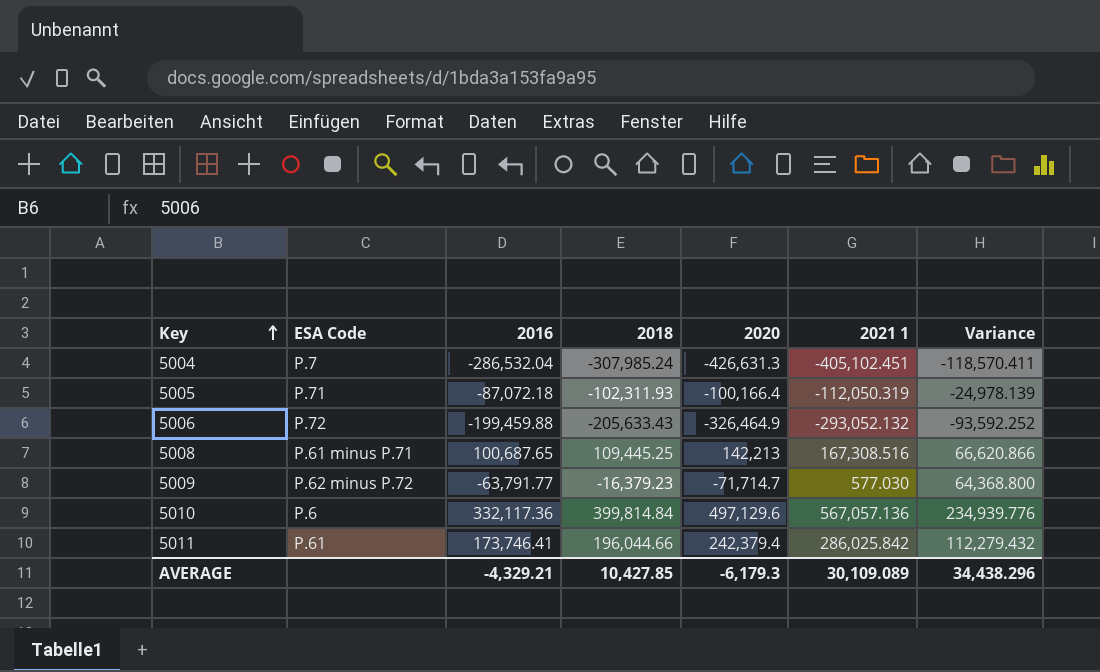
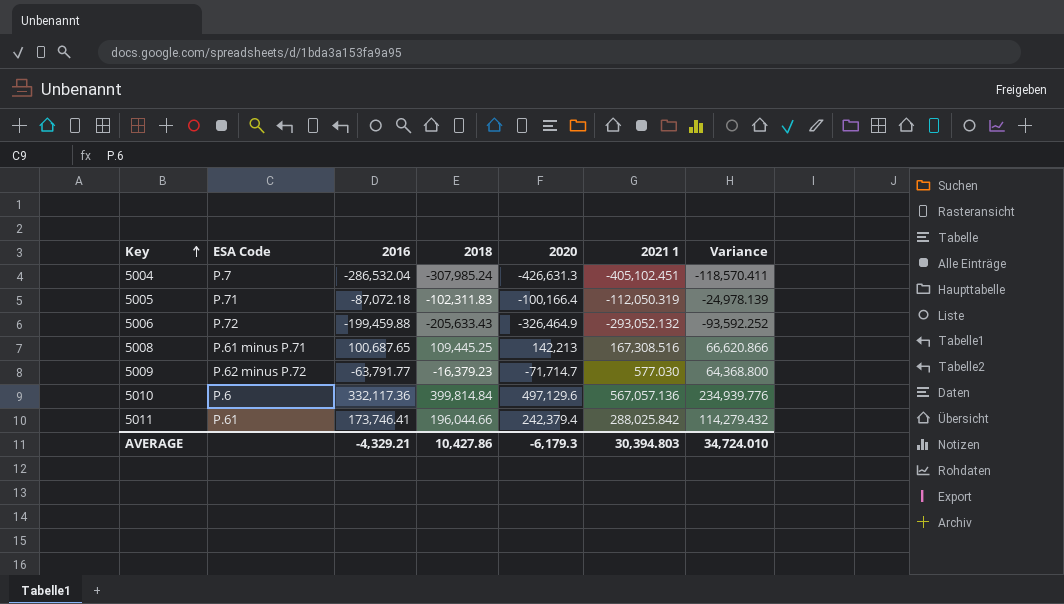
5005 | 2018: -102,311.93 -> -102,311.83
5011 | 2021 1: 286,025.842 -> 288,025.842
5011 | Variance: 112,279.432 -> 114,279.432
AVERAGE | 2018: 10,427.85 -> 10,427.86
AVERAGE | 2021 1: 30,109.089 -> 30,394.803
AVERAGE | Variance: 34,438.296 -> 34,724.010

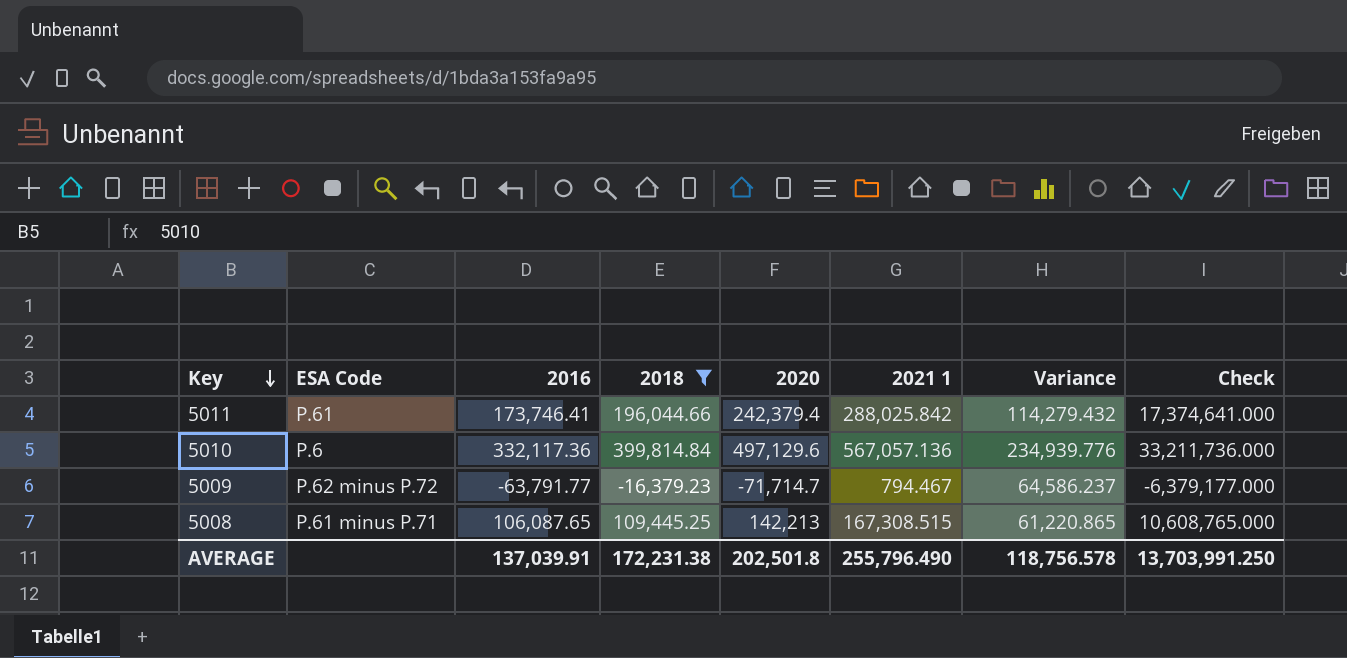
filter: none -> 2018 >= -16,379.23
row order: Key ascending -> Key descending
column Check | formula: none -> [2016] * 100
5009 | 2021 1: 577.030 -> 794.467
5009 | Variance: 64,368.800 -> 64,586.237
5008 | 2016: 100,687.65 -> 106,087.65
5008 | 2021 1: 167,308.516 -> 167,308.515
5008 | Variance: 66,620.866 -> 61,220.865
AVERAGE | 2016: -4,329.21 -> 137,039.91
AVERAGE | 2018: 10,427.86 -> 172,231.38
AVERAGE | 2020: -6,179.3 -> 202,501.8
AVERAGE | 2021 1: 30,394.803 -> 255,796.490
AVERAGE | Variance: 34,724.010 -> 118,756.578

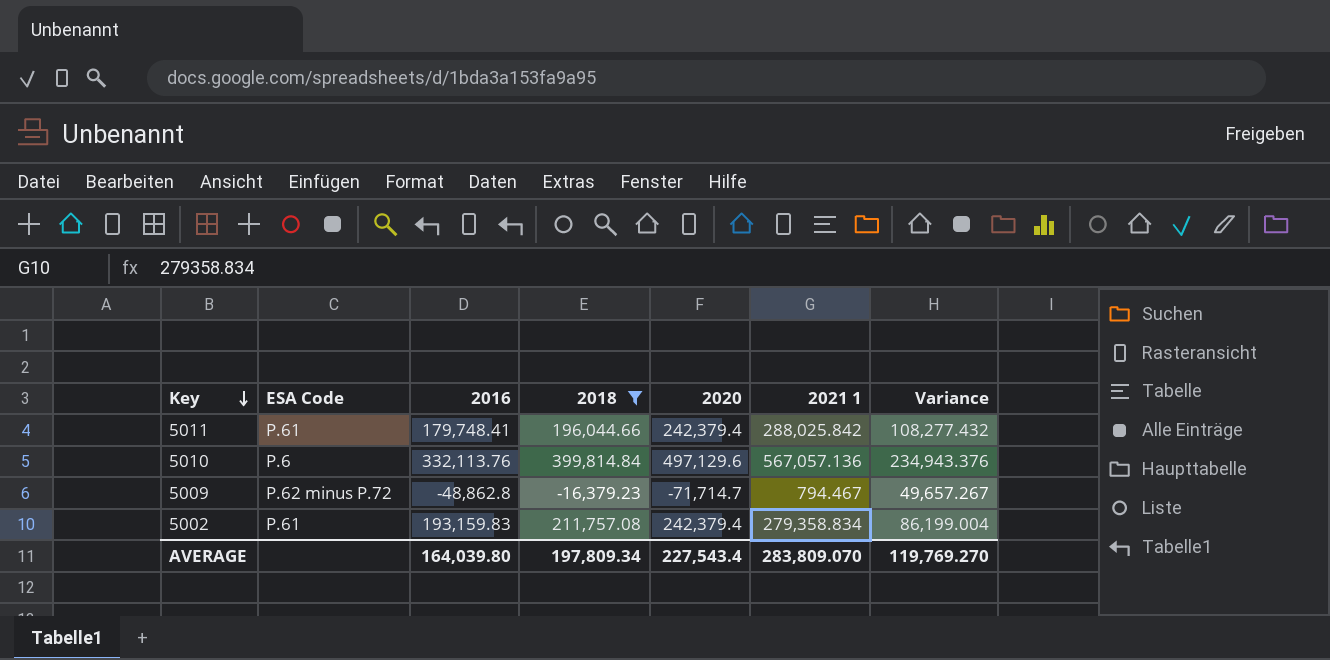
column Check | formula: [2016] * 100 -> none
row 5008: P.61 minus P.71 | 106,087.65 | 109,445.25 | 142,213 | 167,308.515 | 61,220.865 | 10,608,765.000 -> none
5011 | 2016: 173,746.41 -> 179,748.41
5011 | Variance: 114,279.432 -> 108,277.432
5010 | 2016: 332,117.36 -> 332,113.76
5010 | Variance: 234,939.776 -> 234,943.376
5009 | 2016: -63,791.77 -> -48,862.8
5009 | Variance: 64,586.237 -> 49,657.267
row 5002: none -> P.61 | 193,159.83 | 211,757.08 | 242,379.4 | 279,358.834 | 86,199.004
AVERAGE | 2016: 137,039.91 -> 164,039.80
AVERAGE | 2018: 172,231.38 -> 197,809.34
AVERAGE | 2020: 202,501.8 -> 227,543.4
AVERAGE | 2021 1: 255,796.490 -> 283,809.070
AVERAGE | Variance: 118,756.578 -> 119,769.270

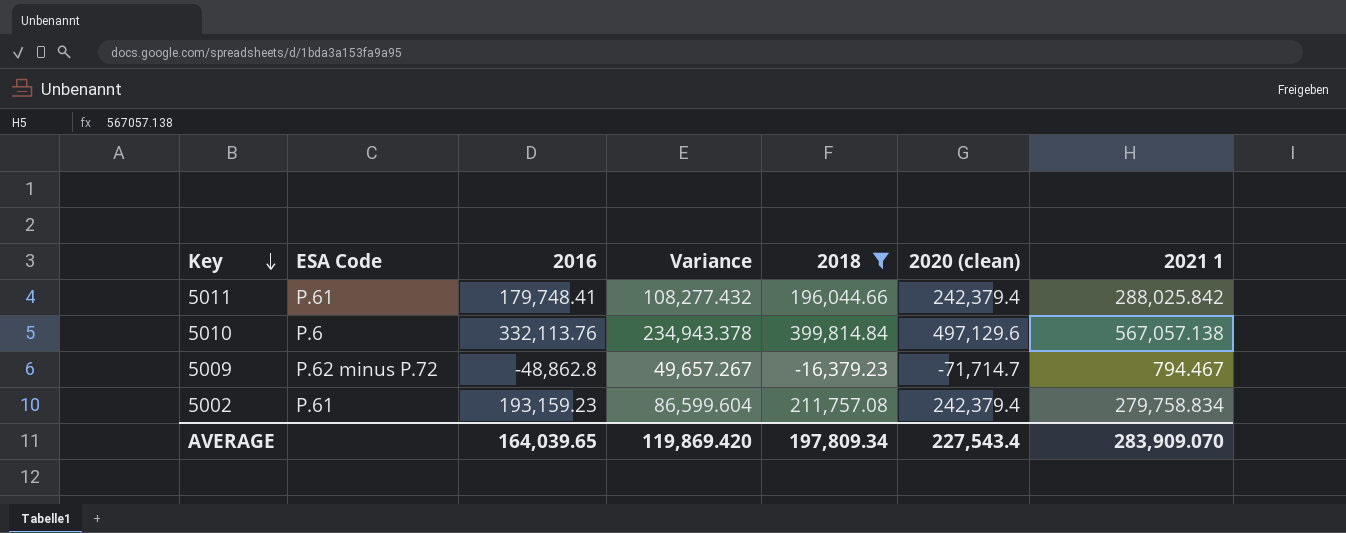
column Variance | position: 7 -> 4
column name: 2020 -> 2020 (clean)
5010 | Variance: 234,943.376 -> 234,943.378
5010 | 2021 1: 567,057.136 -> 567,057.138
5002 | 2016: 193,159.83 -> 193,159.23
5002 | Variance: 86,199.004 -> 86,599.604
5002 | 2021 1: 279,358.834 -> 279,758.834
AVERAGE | 2016: 164,039.80 -> 164,039.65
AVERAGE | Variance: 119,769.270 -> 119,869.420
AVERAGE | 2021 1: 283,809.070 -> 283,909.070

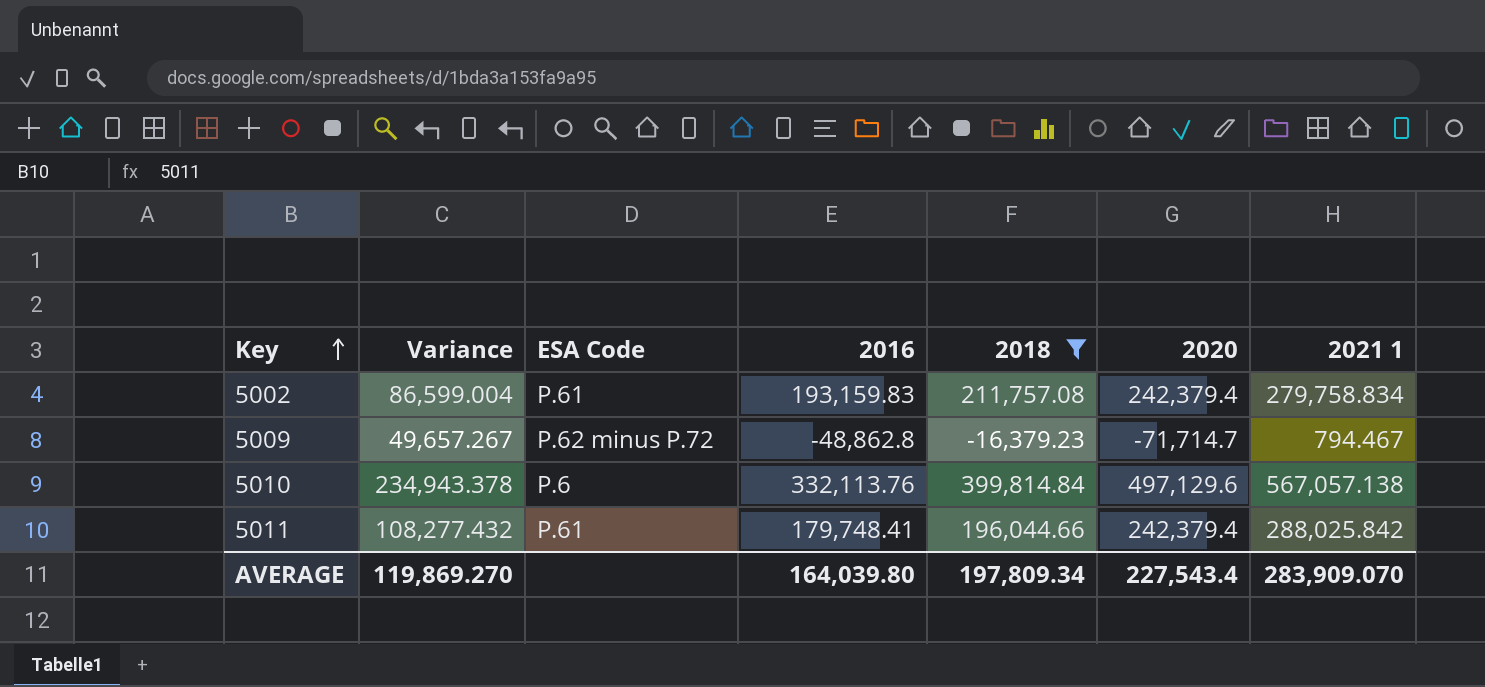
row order: Key descending -> Key ascending
column Variance | position: 4 -> 2
column name: 2020 (clean) -> 2020
5002 | Variance: 86,599.604 -> 86,599.004
5002 | 2016: 193,159.23 -> 193,159.83
AVERAGE | Variance: 119,869.420 -> 119,869.270
AVERAGE | 2016: 164,039.65 -> 164,039.80

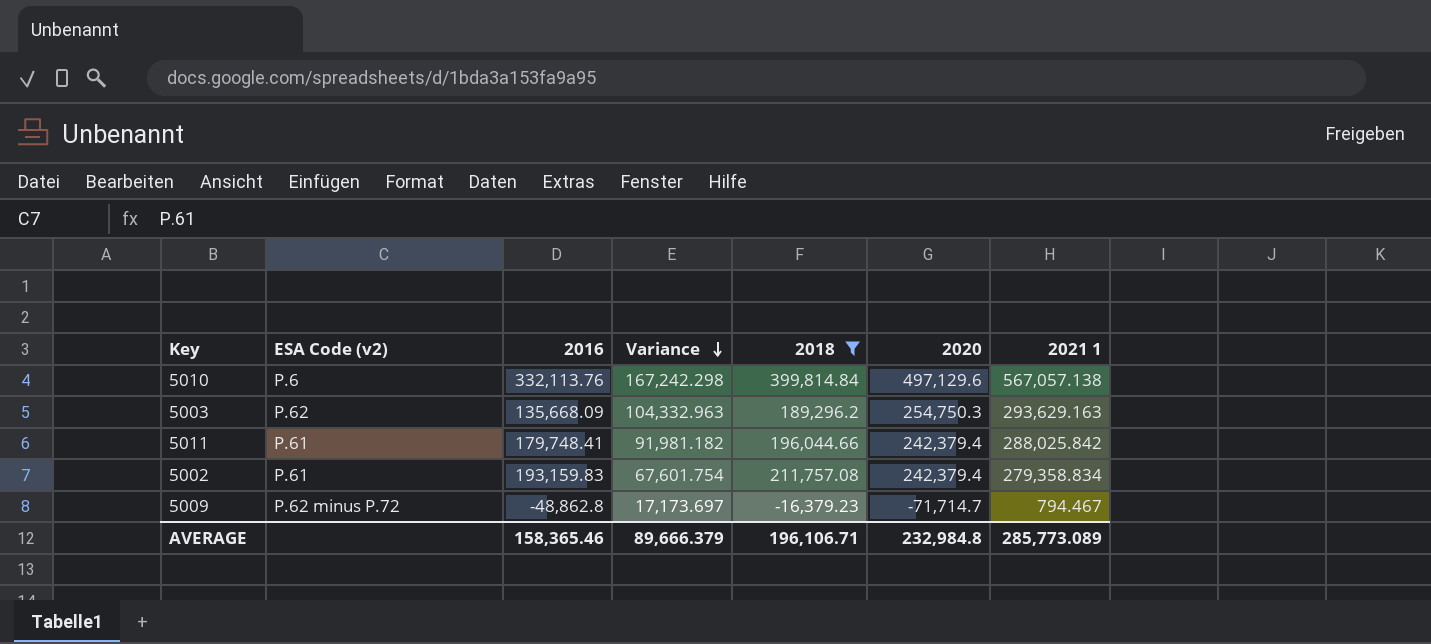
row order: Key ascending -> Variance descending
column name: ESA Code -> ESA Code (v2)
column Variance | formula: [2021 1] - [2016] -> [2021 1] - [2018]
column Variance | position: 2 -> 4
row 5003: none -> P.62 | 135,668.09 | 104,332.963 | 189,296.2 | 254,750.3 | 293,629.163
5002 | 2021 1: 279,758.834 -> 279,358.834
AVERAGE | 2016: 164,039.80 -> 158,365.46
AVERAGE | Variance: 119,869.270 -> 89,666.379
AVERAGE | 2018: 197,809.34 -> 196,106.71
AVERAGE | 2020: 227,543.4 -> 232,984.8
AVERAGE | 2021 1: 283,909.070 -> 285,773.089

